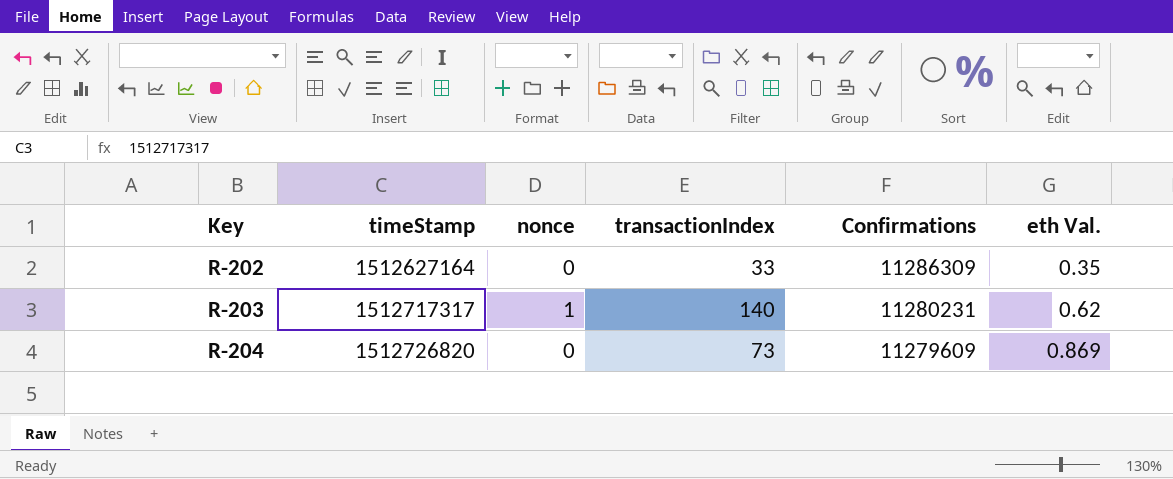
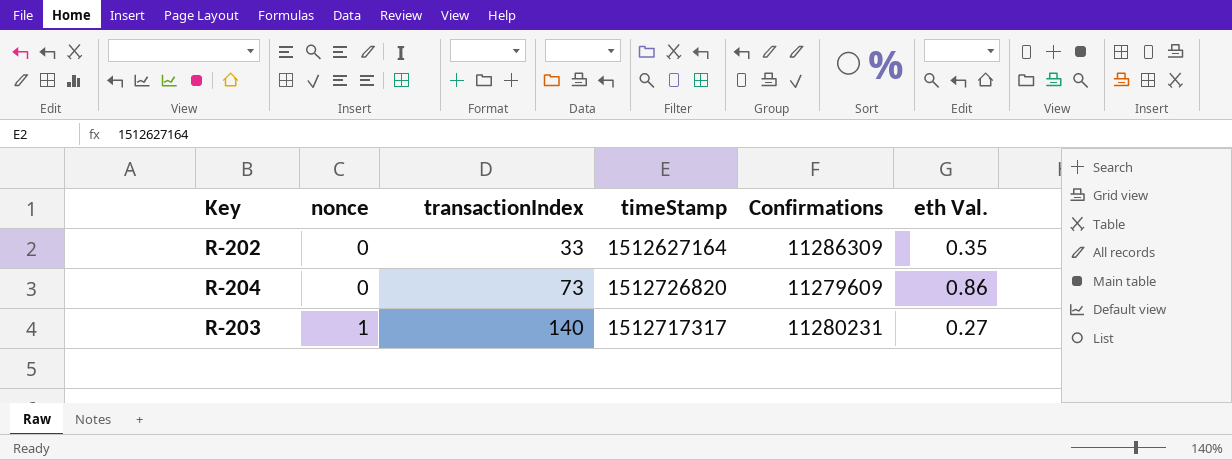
row order: Key ascending -> nonce ascending
column timeStamp | position: 2 -> 4
R-204 | eth Val.: 0.869 -> 0.86
R-203 | eth Val.: 0.62 -> 0.27

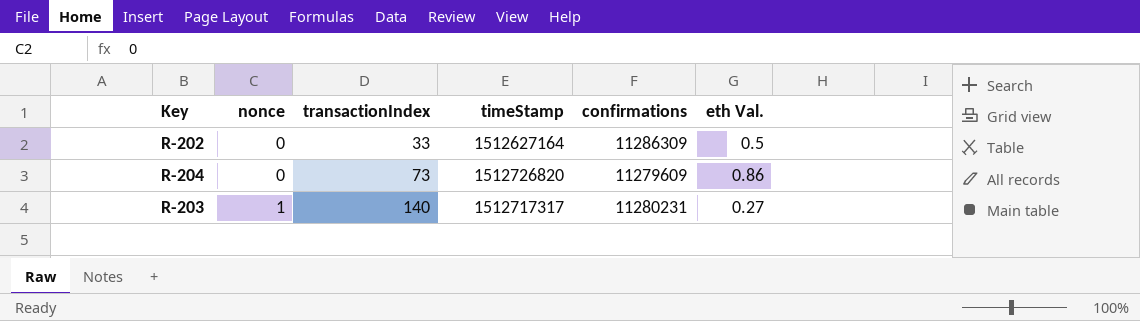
column name: Confirmations -> confirmations
R-202 | eth Val.: 0.35 -> 0.5

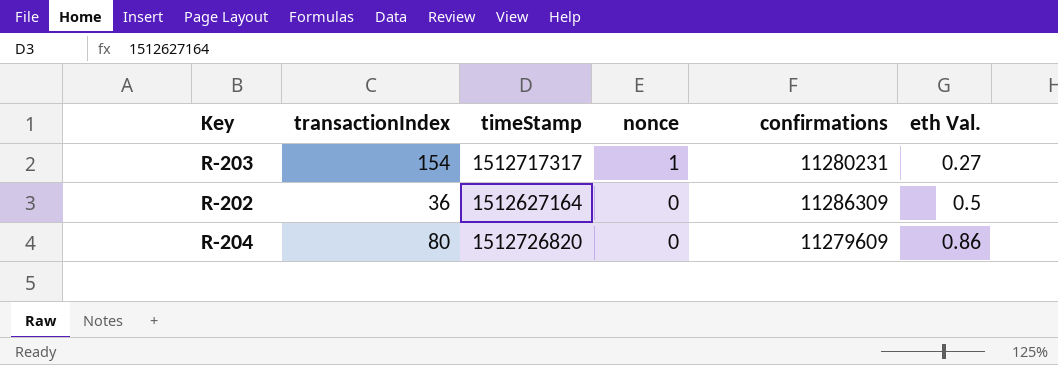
row order: nonce ascending -> nonce descending
column nonce | position: 2 -> 4
R-203 | transactionIndex: 140 -> 154
R-202 | transactionIndex: 33 -> 36
R-204 | transactionIndex: 73 -> 80

